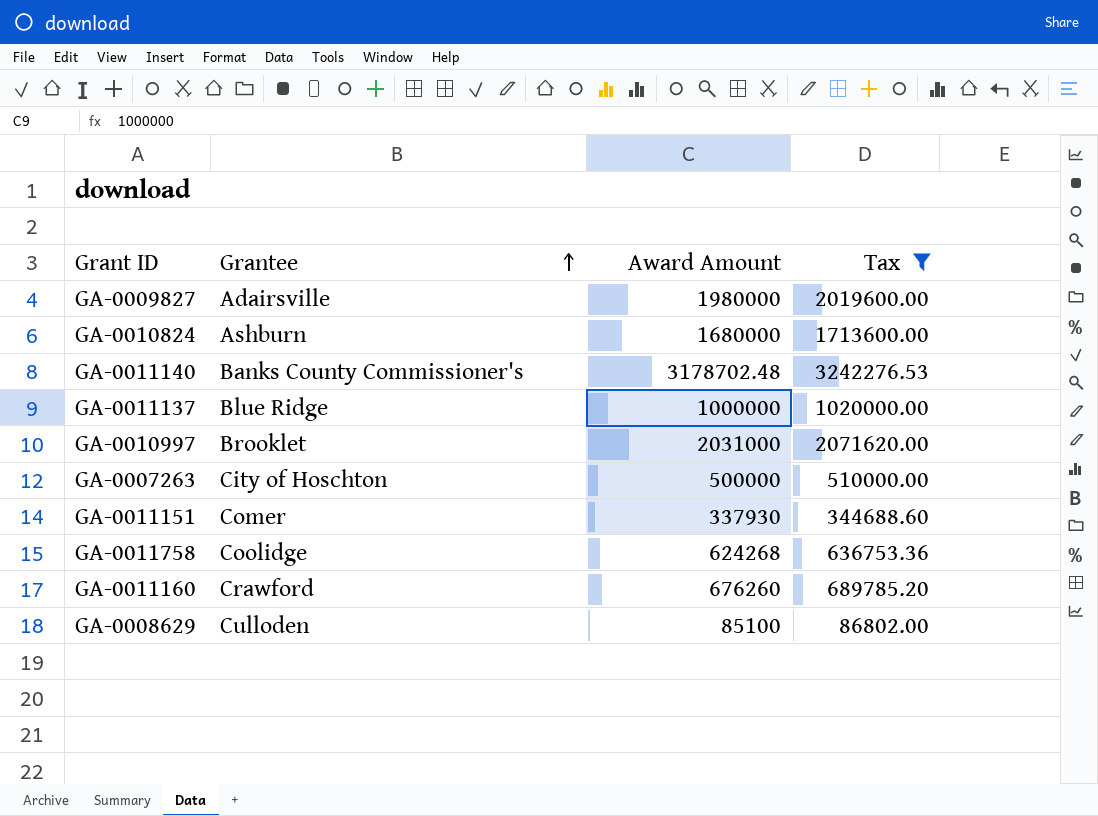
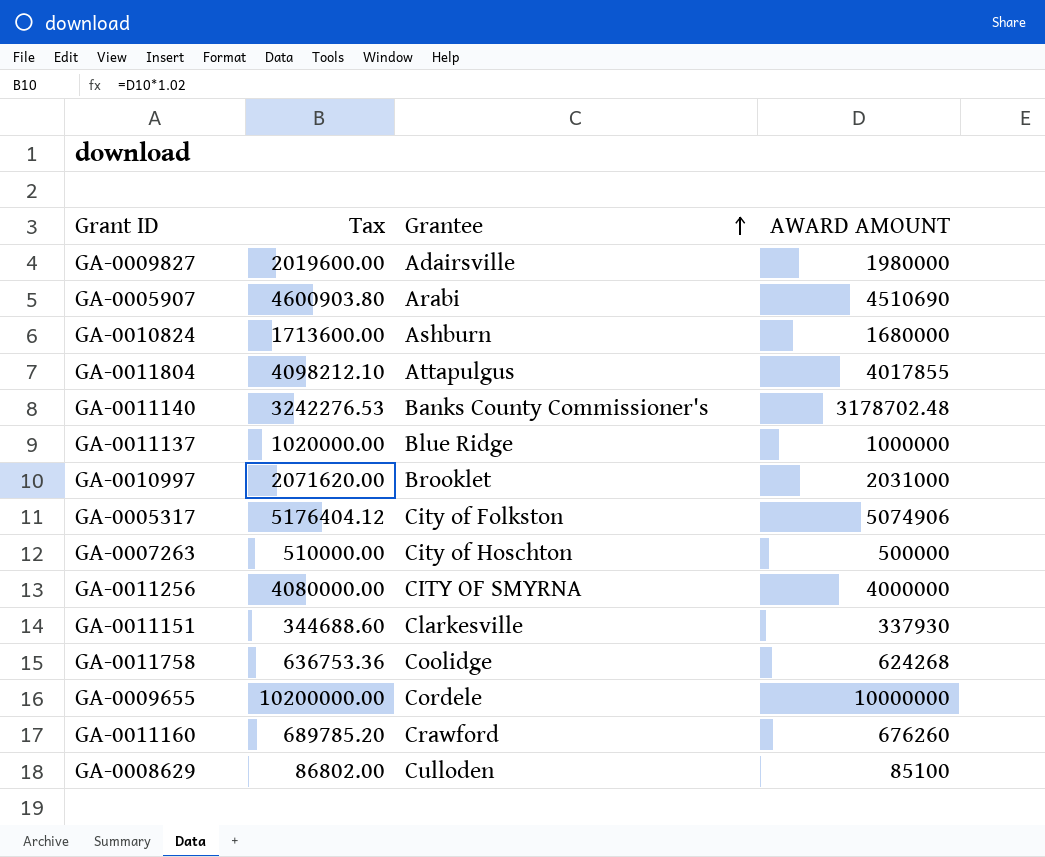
filter: Tax <= 3242276.53 -> none
column Tax | position: 4 -> 2
column name: Award Amount -> AWARD AMOUNT
GA-0011151 | Grantee: Comer -> Clarkesville

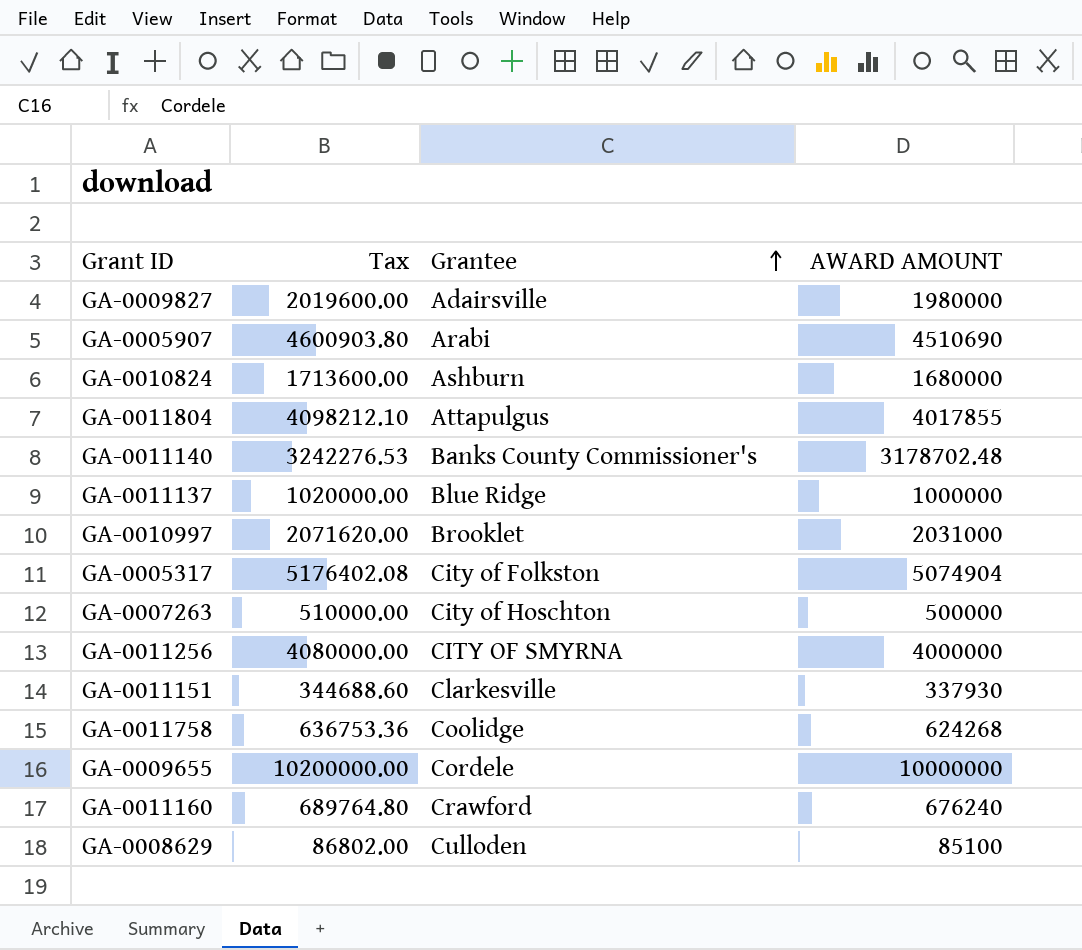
GA-0005317 | Tax: 5176404.12 -> 5176402.08
GA-0005317 | AWARD AMOUNT: 5074906 -> 5074904
GA-0011160 | Tax: 689785.20 -> 689764.80
GA-0011160 | AWARD AMOUNT: 676260 -> 676240

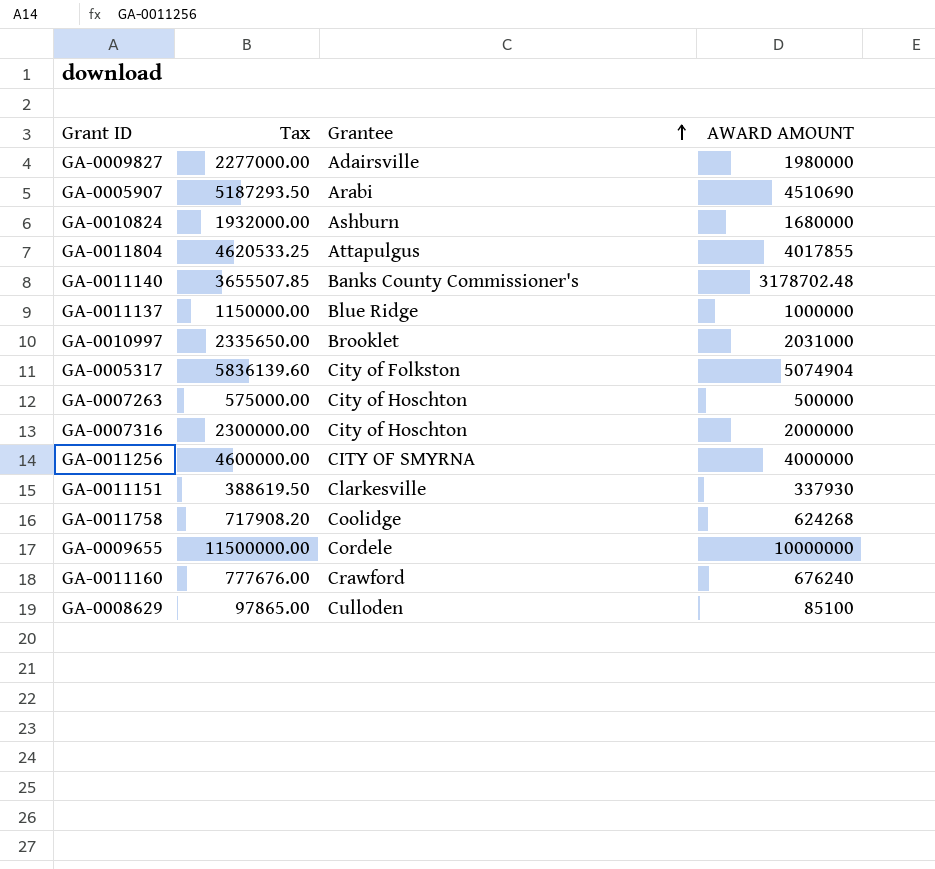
column Tax | formula: [AWARD AMOUNT] * 1.02 -> [AWARD AMOUNT] * 1.15
row GA-0007316: none -> 2300000.00 | City of Hoschton | 2000000

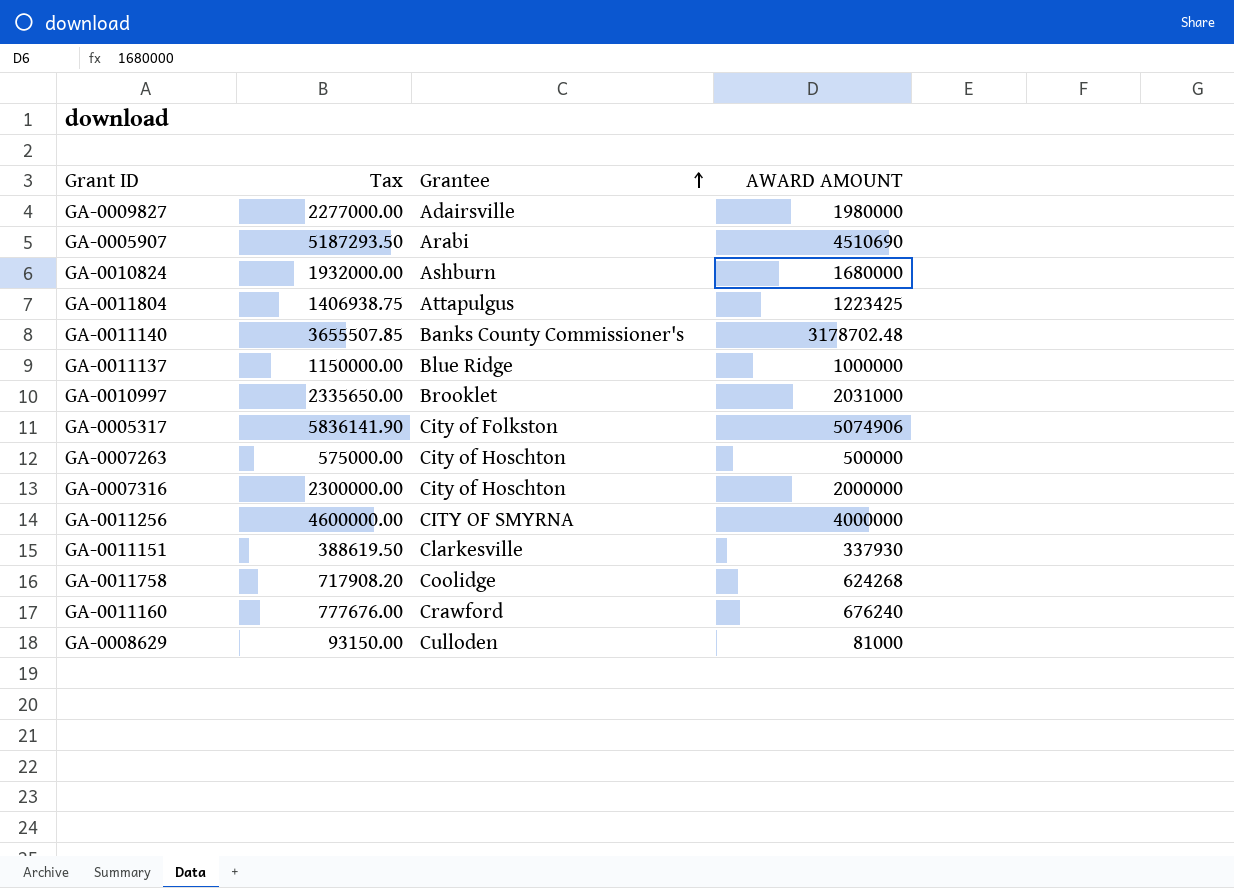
row GA-0009655: 11500000.00 | Cordele | 10000000 -> none
GA-0011804 | Tax: 4620533.25 -> 1406938.75
GA-0011804 | AWARD AMOUNT: 4017855 -> 1223425
GA-0005317 | Tax: 5836139.60 -> 5836141.90
GA-0005317 | AWARD AMOUNT: 5074904 -> 5074906
GA-0008629 | Tax: 97865.00 -> 93150.00
GA-0008629 | AWARD AMOUNT: 85100 -> 81000

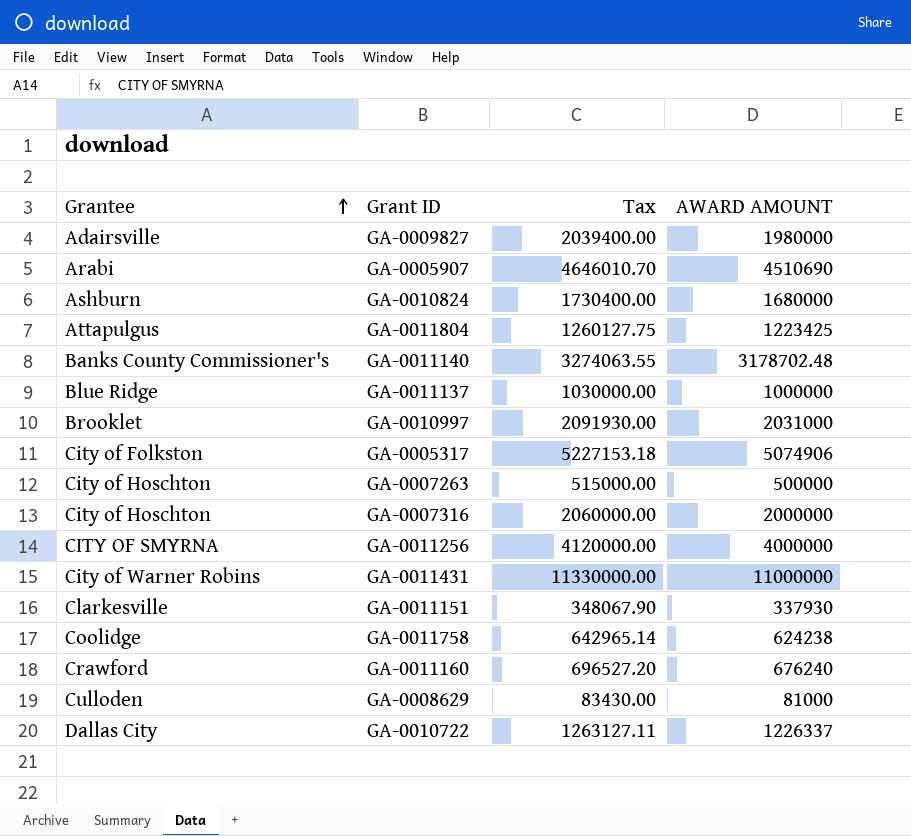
column Grantee | position: 3 -> 1
column Tax | formula: [AWARD AMOUNT] * 1.15 -> [AWARD AMOUNT] * 1.03
row GA-0011431: none -> City of Warner Robins | 11330000.00 | 11000000
GA-0011758 | AWARD AMOUNT: 624268 -> 624238
row GA-0010722: none -> Dallas City | 1263127.11 | 1226337

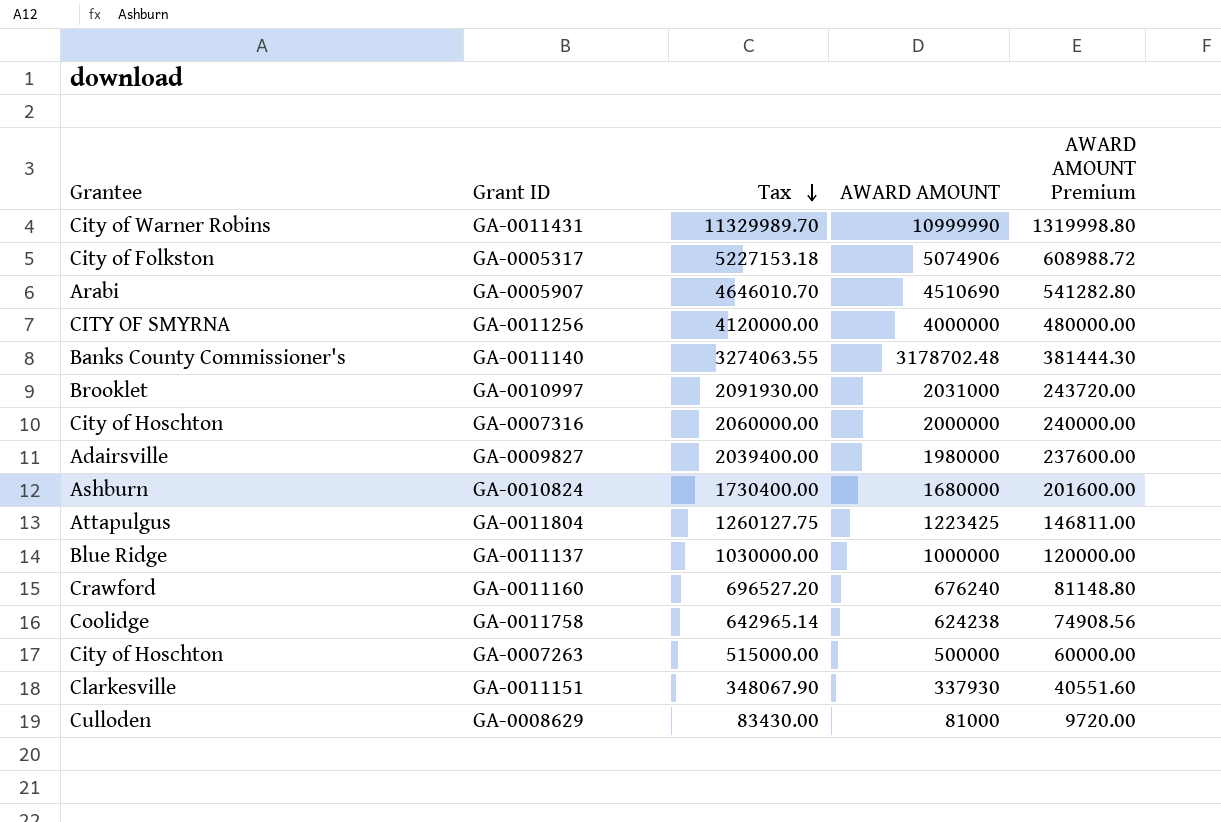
row order: Grantee ascending -> Tax descending
column AWARD AMOUNT Premium | formula: none -> [AWARD AMOUNT] * 0.12
row GA-0010722: Dallas City | 1263127.11 | 1226337 -> none
GA-0011431 | Tax: 11330000.00 -> 11329989.70
GA-0011431 | AWARD AMOUNT: 11000000 -> 10999990

